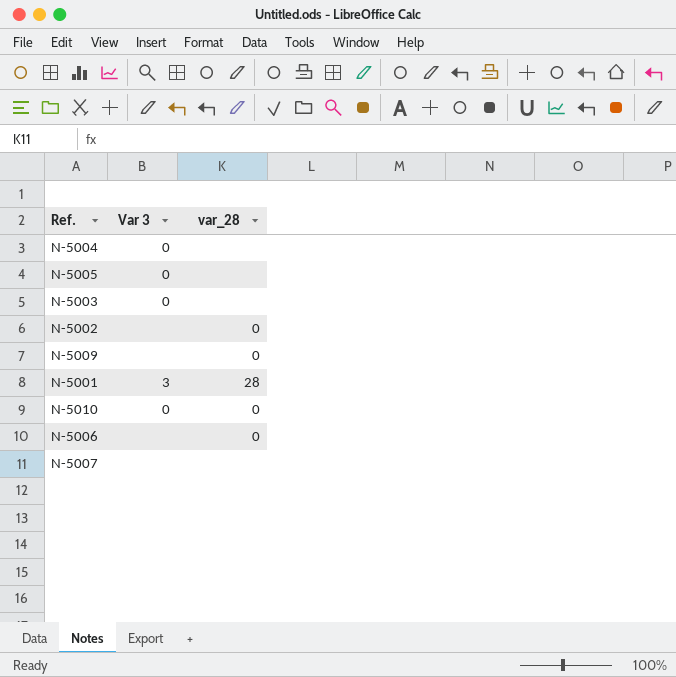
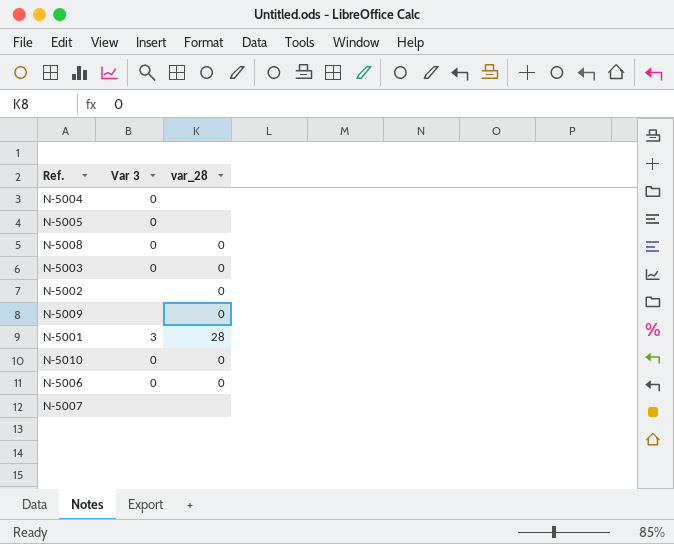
row N-5008: none -> 0 | 0
N-5003 | var_28: none -> 0
N-5006 | Var 3: none -> 0

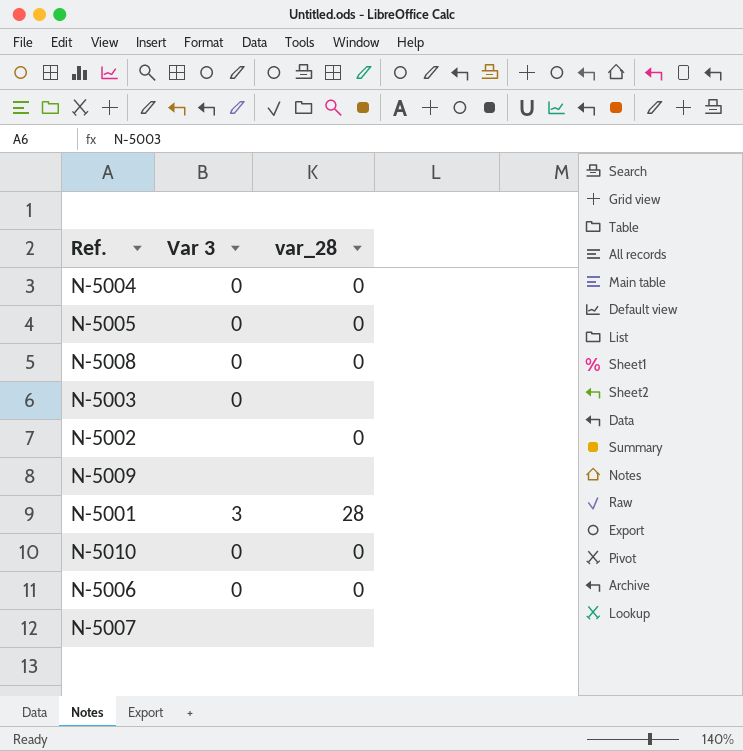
N-5004 | var_28: none -> 0
N-5005 | var_28: none -> 0
N-5003 | var_28: 0 -> none
N-5009 | var_28: 0 -> none

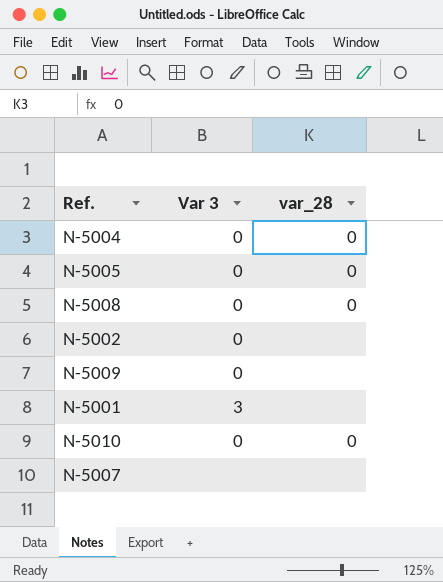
row N-5003: 0 | none -> none
row N-5006: 0 | 0 -> none
N-5002 | Var 3: none -> 0
N-5002 | var_28: 0 -> none
N-5009 | Var 3: none -> 0
N-5001 | var_28: 28 -> none

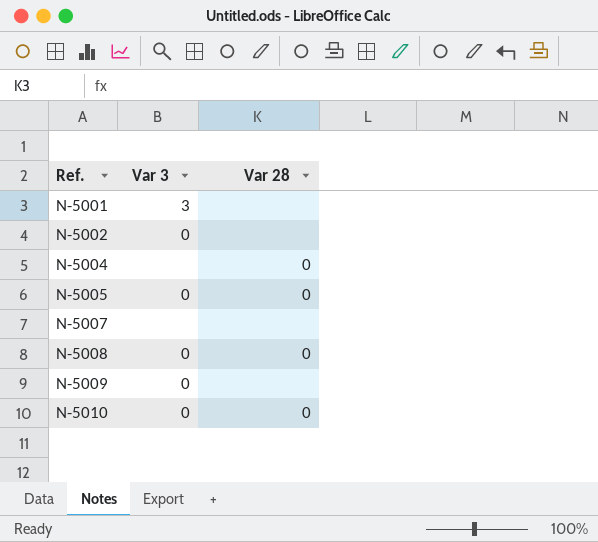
row order: none -> Ref. ascending
column name: var_28 -> Var 28
N-5004 | Var 3: 0 -> none

